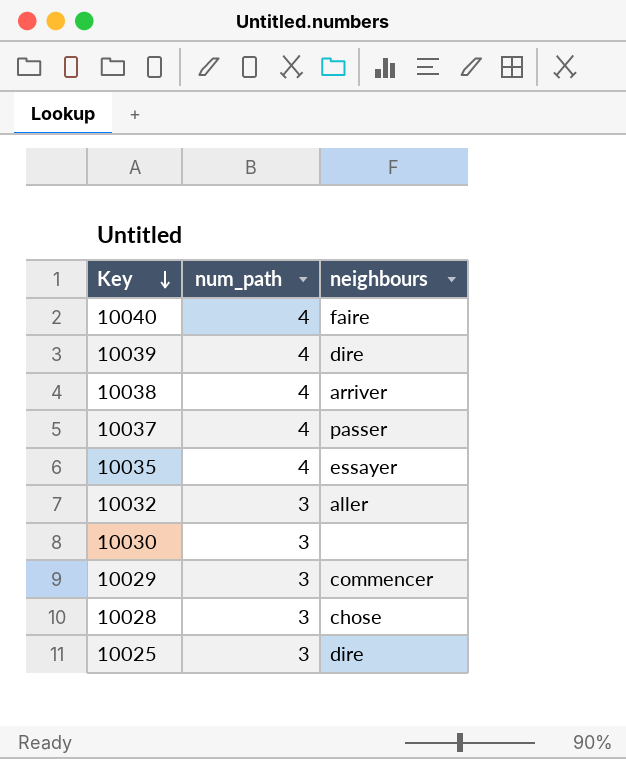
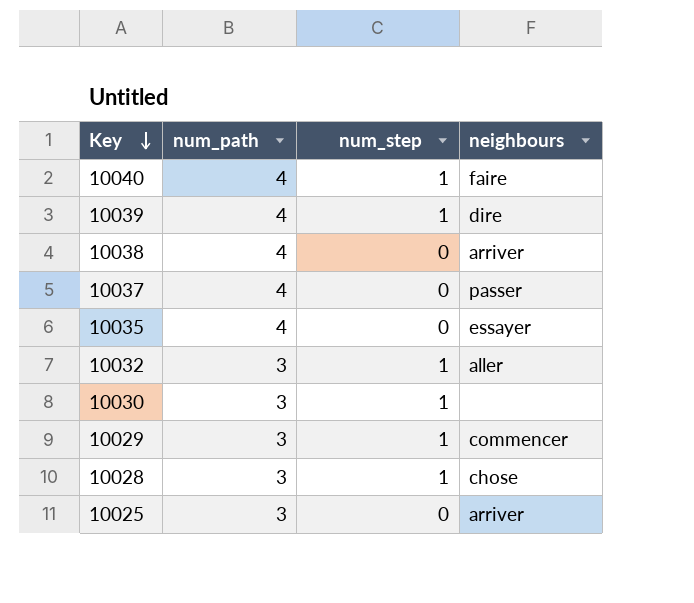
column num_step | position: none -> 3
10025 | neighbours: dire -> arriver

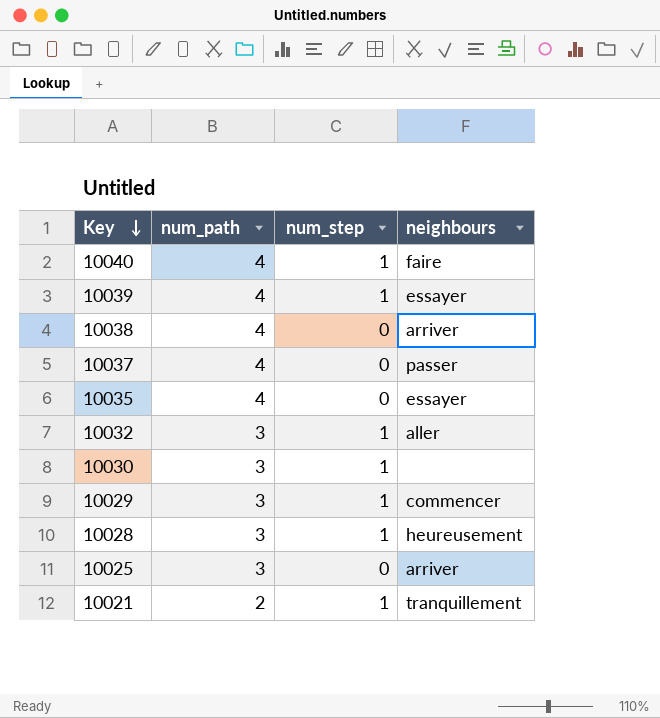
10039 | neighbours: dire -> essayer
10028 | neighbours: chose -> heureusement
row 10021: none -> 2 | 1 | tranquillement

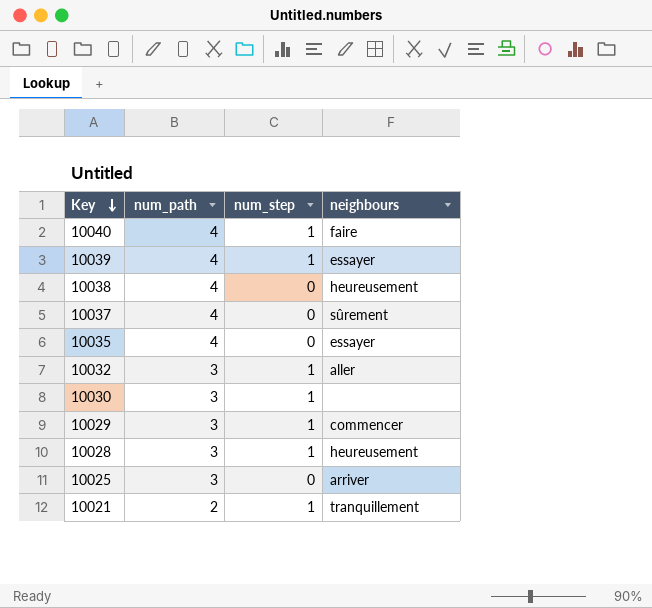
10038 | neighbours: arriver -> heureusement
10037 | neighbours: passer -> sûrement

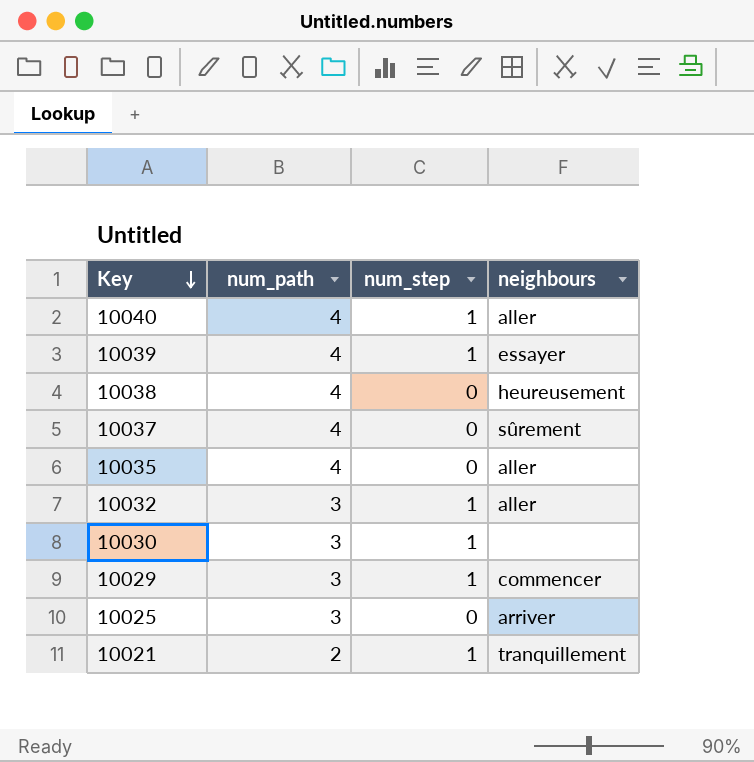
row 10028: 3 | 1 | heureusement -> none
10040 | neighbours: faire -> aller
10035 | neighbours: essayer -> aller

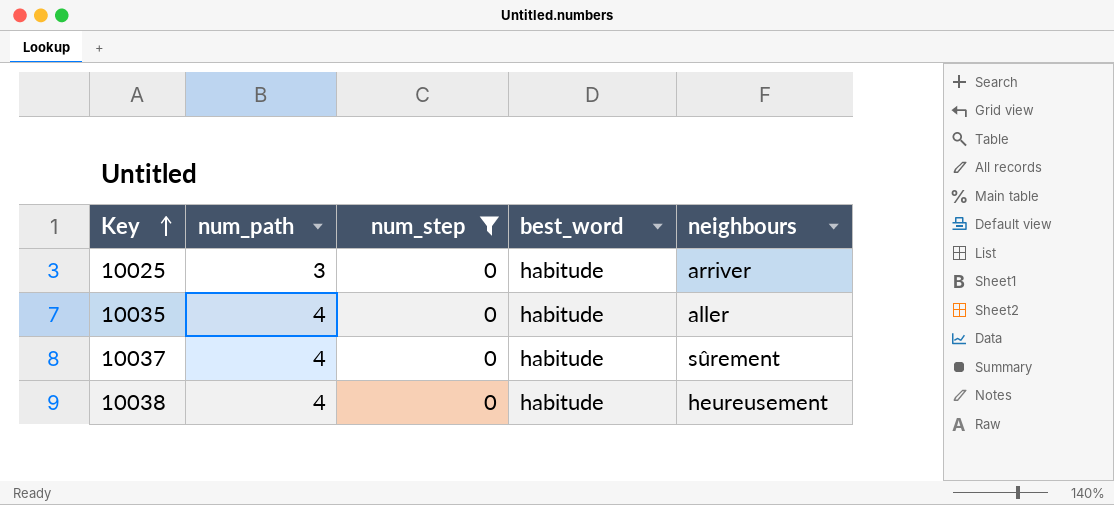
filter: none -> num_step = 0
row order: Key descending -> Key ascending
column best_word | position: none -> 4

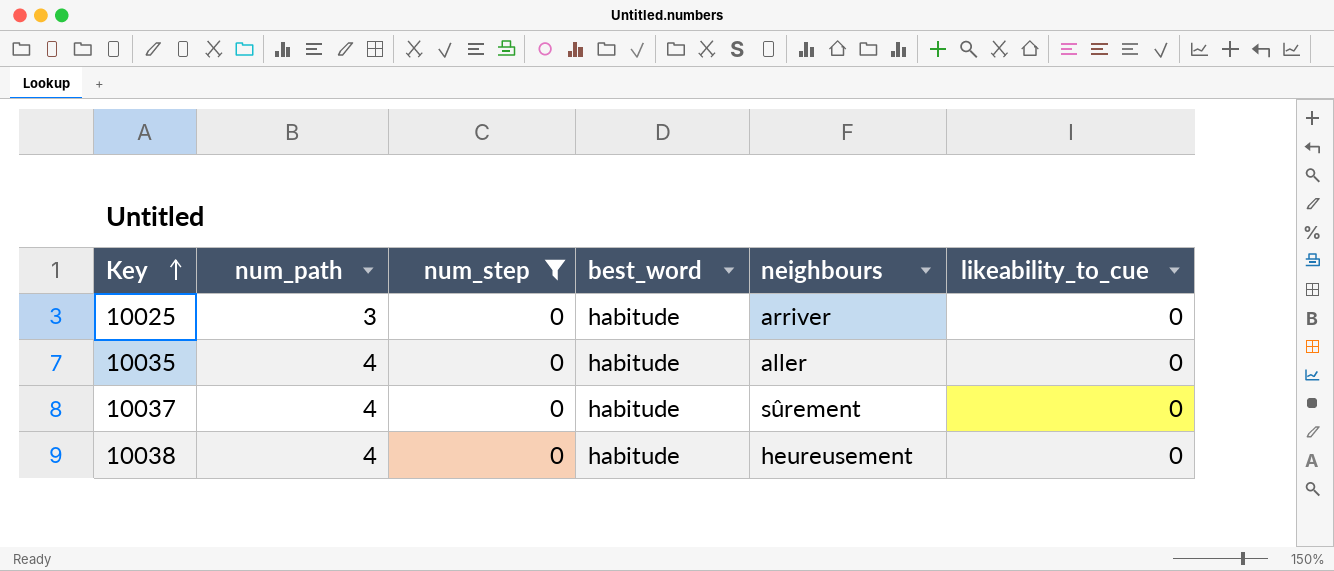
column likeability_to_cue | position: none -> 6

